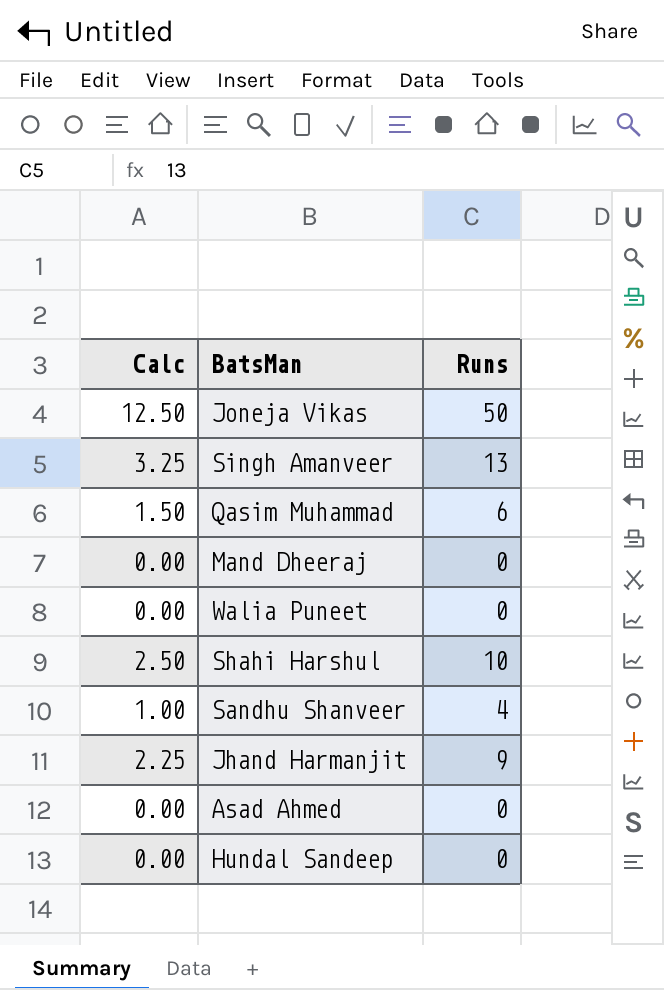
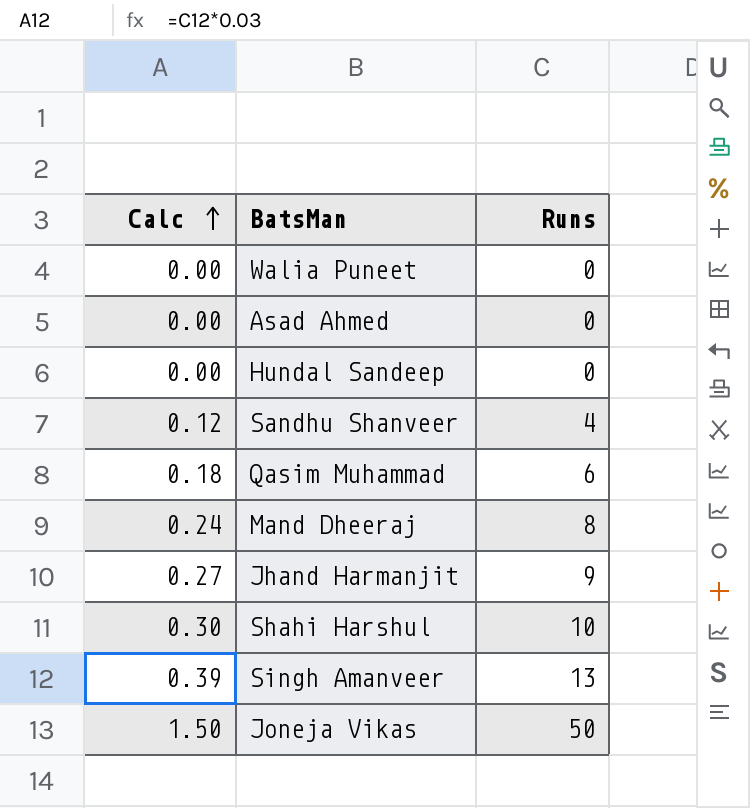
row order: none -> Calc ascending
column Calc | formula: [Runs] * 0.25 -> [Runs] * 0.03
Mand Dheeraj | Runs: 0 -> 8

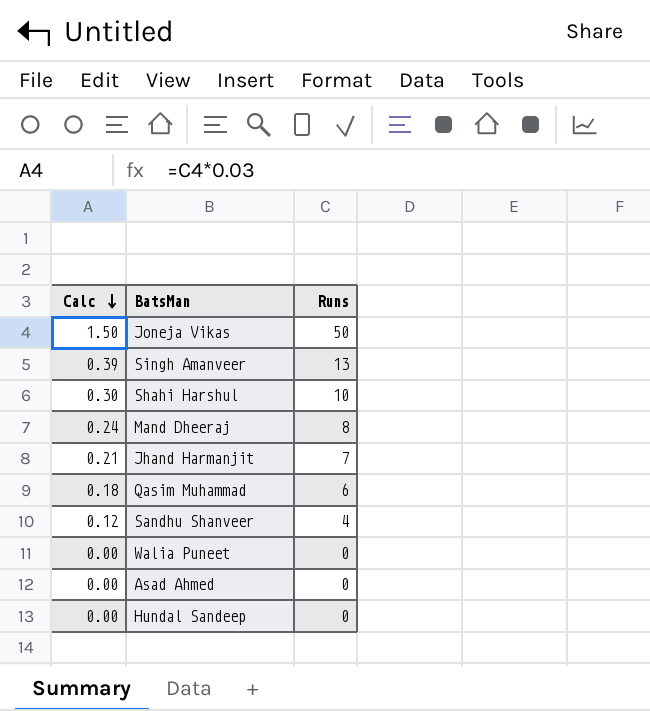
row order: Calc ascending -> Calc descending
Jhand Harmanjit | Calc: 0.27 -> 0.21
Jhand Harmanjit | Runs: 9 -> 7

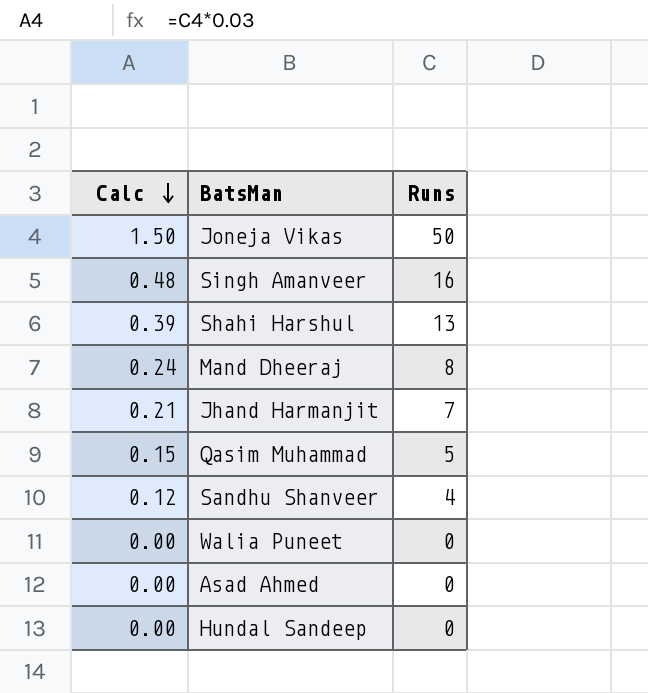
Singh Amanveer | Calc: 0.39 -> 0.48
Singh Amanveer | Runs: 13 -> 16
Shahi Harshul | Calc: 0.30 -> 0.39
Shahi Harshul | Runs: 10 -> 13
Qasim Muhammad | Calc: 0.18 -> 0.15
Qasim Muhammad | Runs: 6 -> 5

